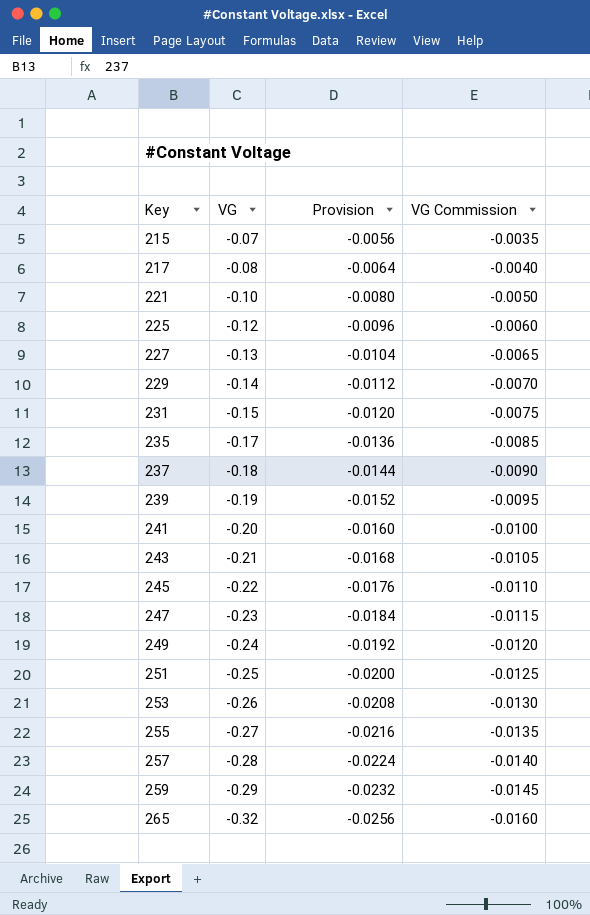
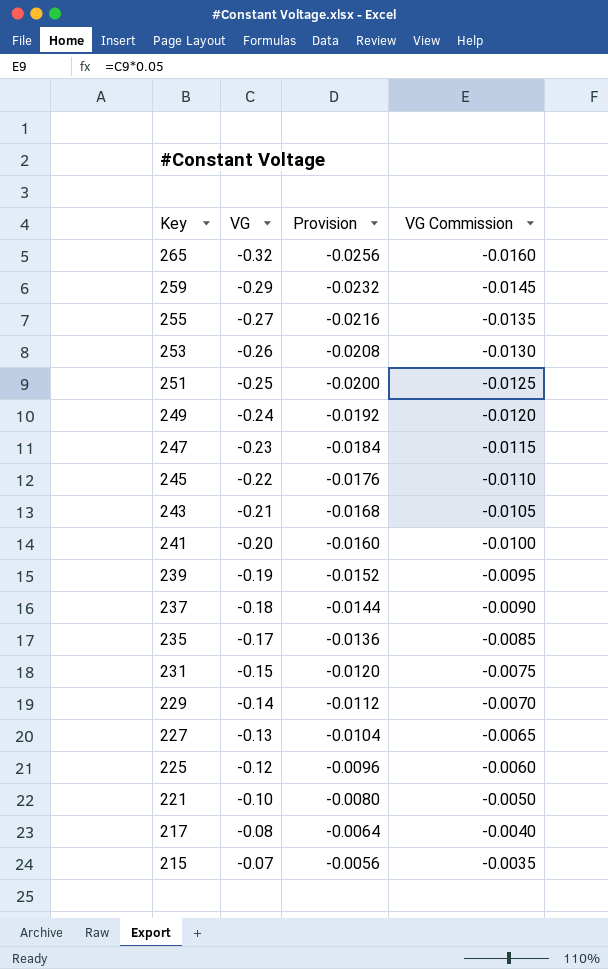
row order: Key ascending -> Key descending
row 257: -0.28 | -0.0224 | -0.0140 -> none

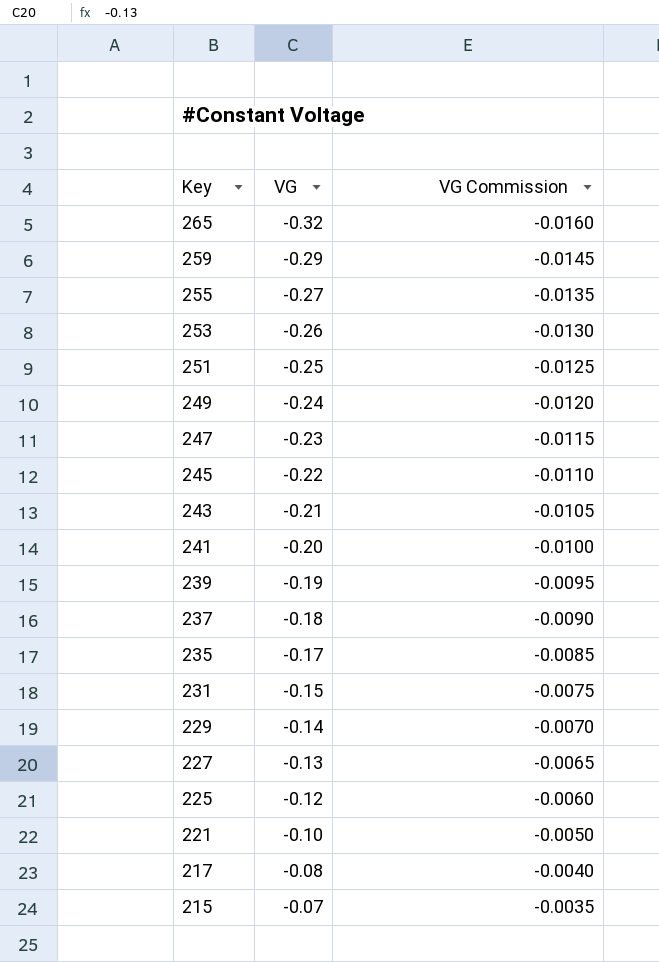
column Provision | formula: [VG] * 0.08 -> none

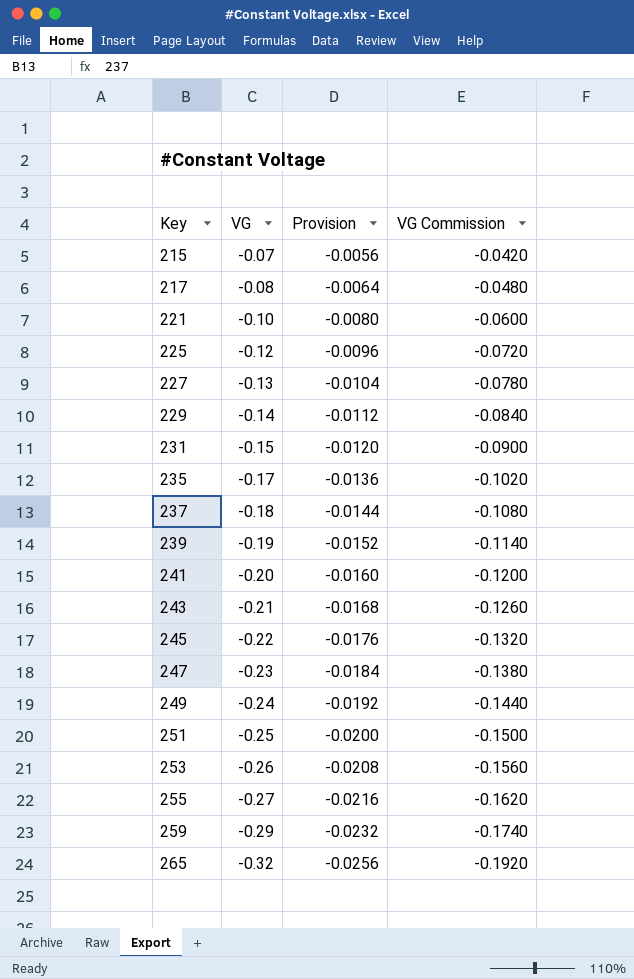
row order: Key descending -> Key ascending
column Provision | formula: none -> [VG] * 0.08
column VG Commission | formula: [VG] * 0.05 -> [VG] * 0.6

